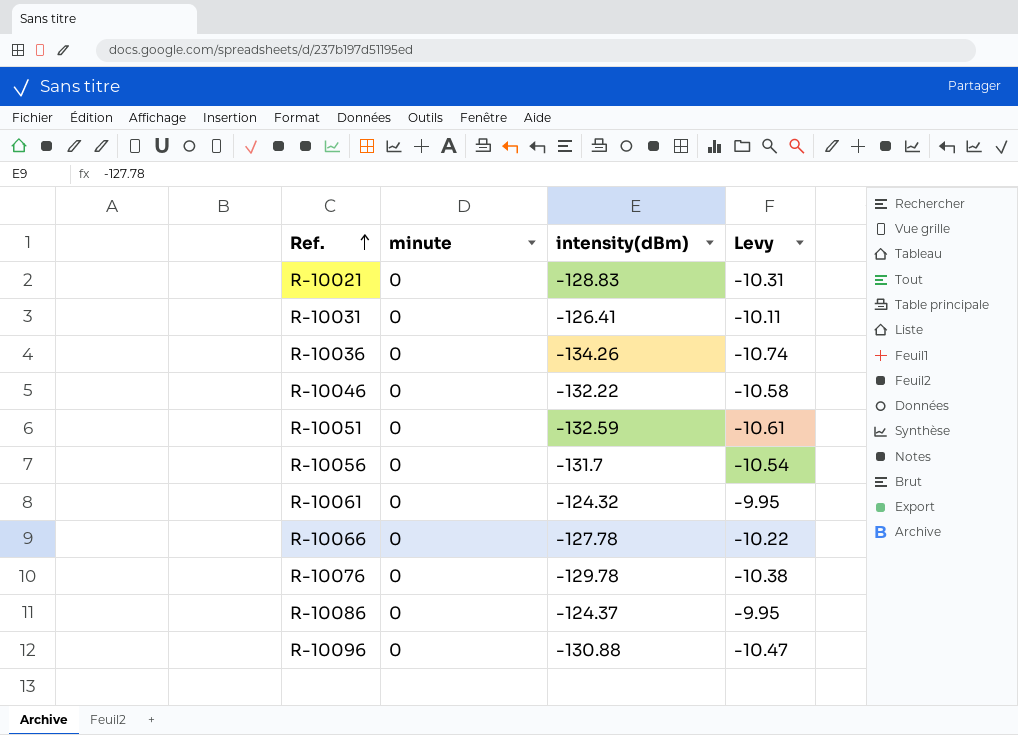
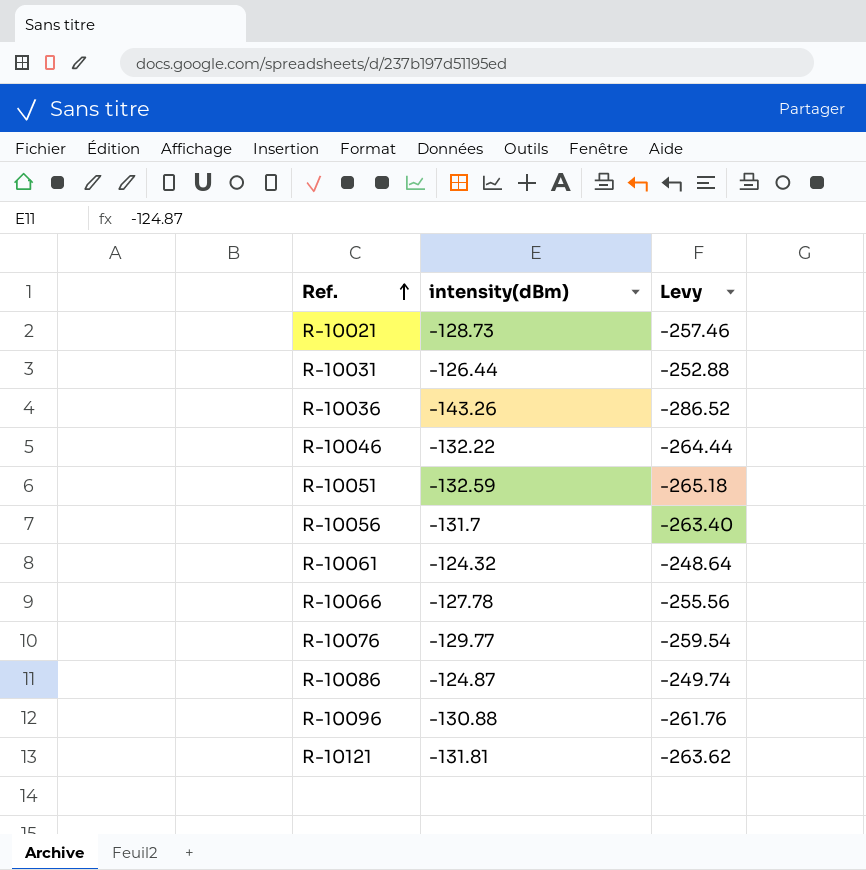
column minute | position: 2 -> none
column Levy | formula: [intensity(dBm)] * 0.08 -> [intensity(dBm)] * 2
R-10021 | intensity(dBm): -128.83 -> -128.73
R-10031 | intensity(dBm): -126.41 -> -126.44
R-10036 | intensity(dBm): -134.26 -> -143.26
R-10076 | intensity(dBm): -129.78 -> -129.77
R-10086 | intensity(dBm): -124.37 -> -124.87
row R-10121: none -> -131.81 | -263.62

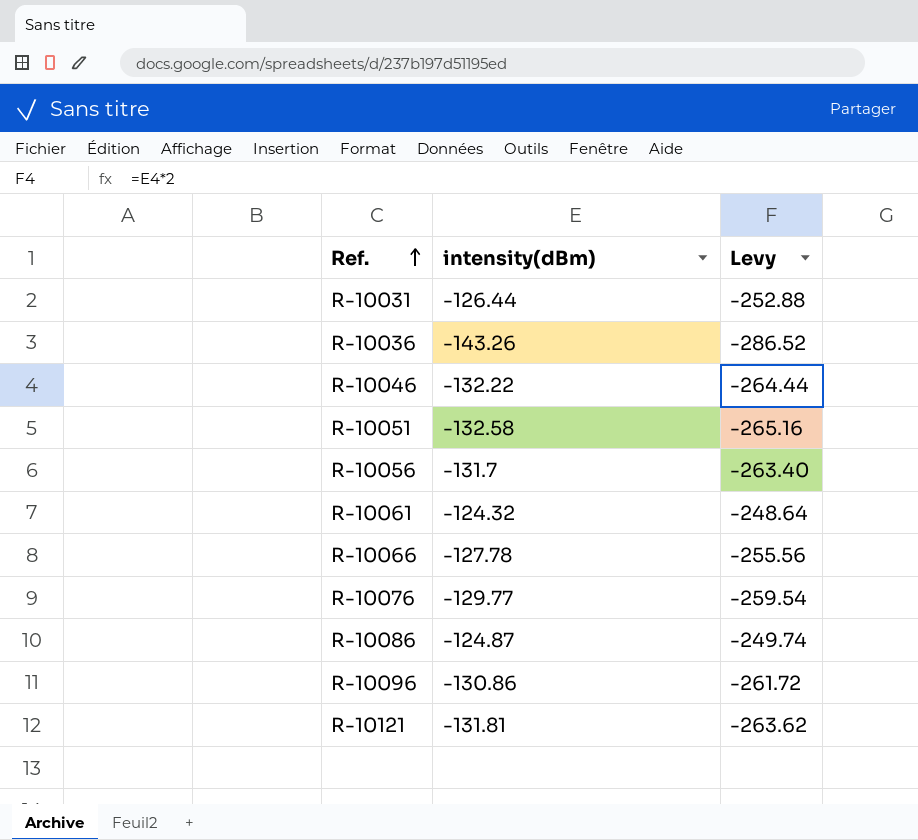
row R-10021: -128.73 | -257.46 -> none
R-10051 | intensity(dBm): -132.59 -> -132.58
R-10051 | Levy: -265.18 -> -265.16
R-10096 | intensity(dBm): -130.88 -> -130.86
R-10096 | Levy: -261.76 -> -261.72

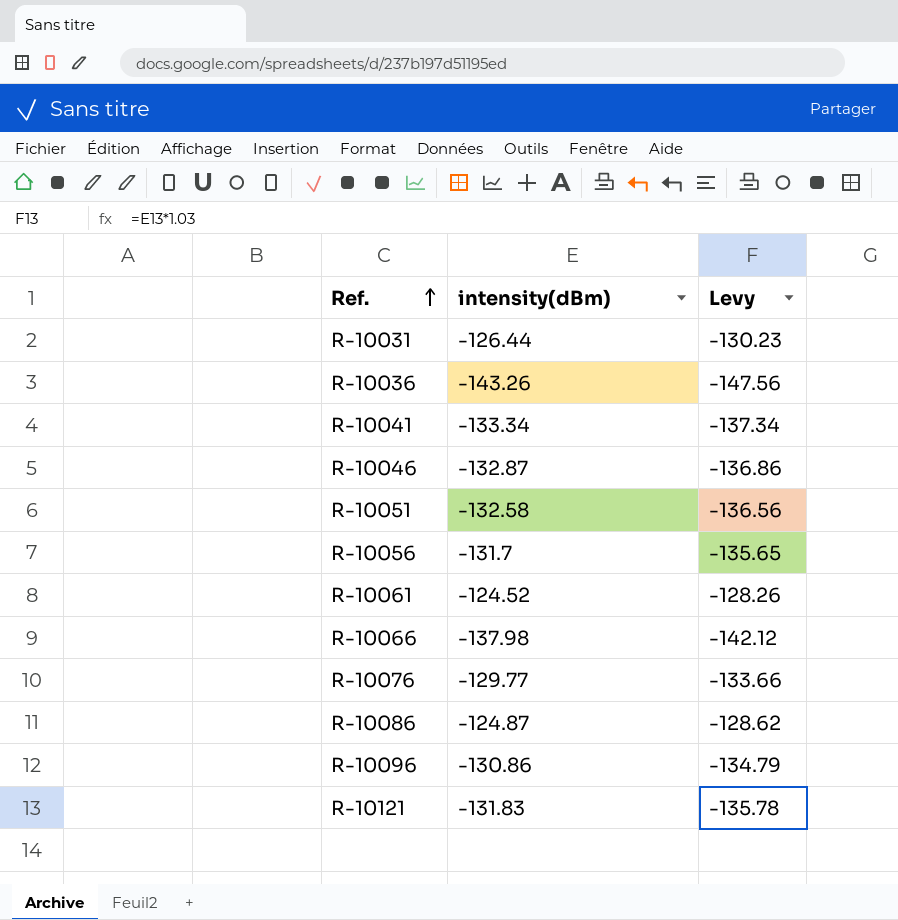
column Levy | formula: [intensity(dBm)] * 2 -> [intensity(dBm)] * 1.03
row R-10041: none -> -133.34 | -137.34
R-10046 | intensity(dBm): -132.22 -> -132.87
R-10061 | intensity(dBm): -124.32 -> -124.52
R-10066 | intensity(dBm): -127.78 -> -137.98
R-10121 | intensity(dBm): -131.81 -> -131.83

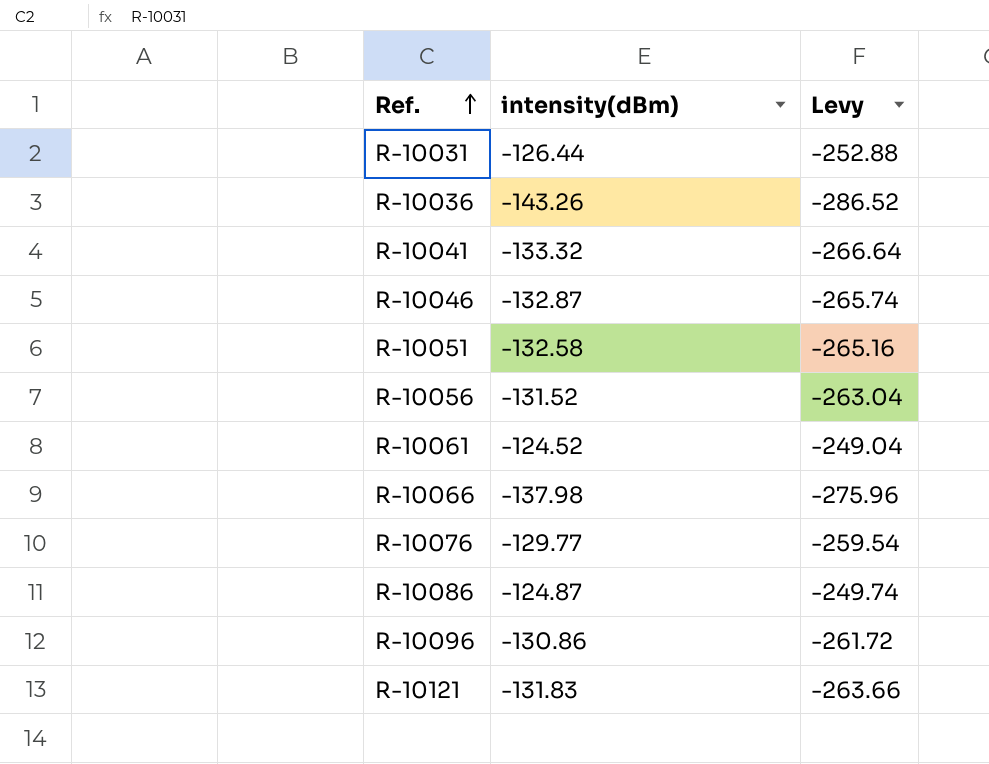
column Levy | formula: [intensity(dBm)] * 1.03 -> [intensity(dBm)] * 2
R-10041 | intensity(dBm): -133.34 -> -133.32
R-10056 | intensity(dBm): -131.7 -> -131.52

